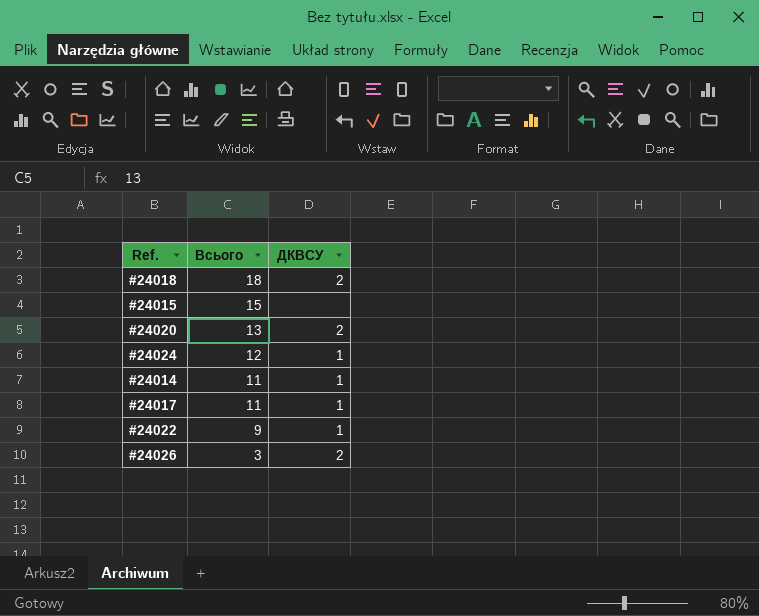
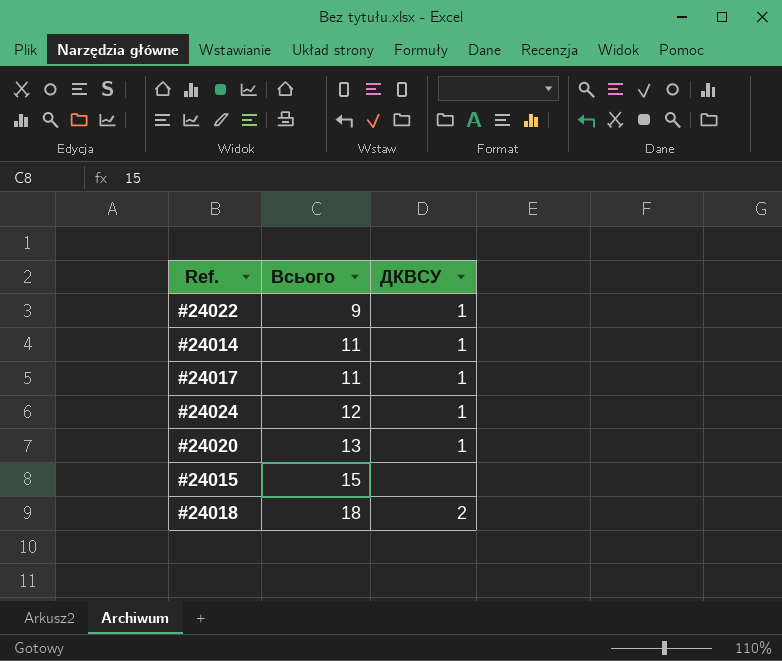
row order: Всього descending -> Всього ascending
row #24026: 3 | 2 -> none
#24020 | ДКВСУ: 2 -> 1

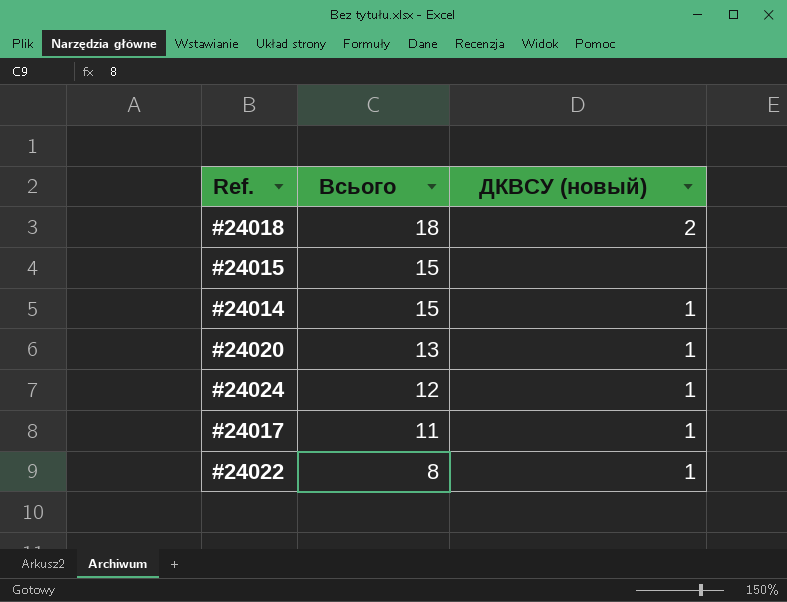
row order: Всього ascending -> Всього descending
column name: ДКВСУ -> ДКВСУ (новый)
#24014 | Всього: 11 -> 15
#24022 | Всього: 9 -> 8

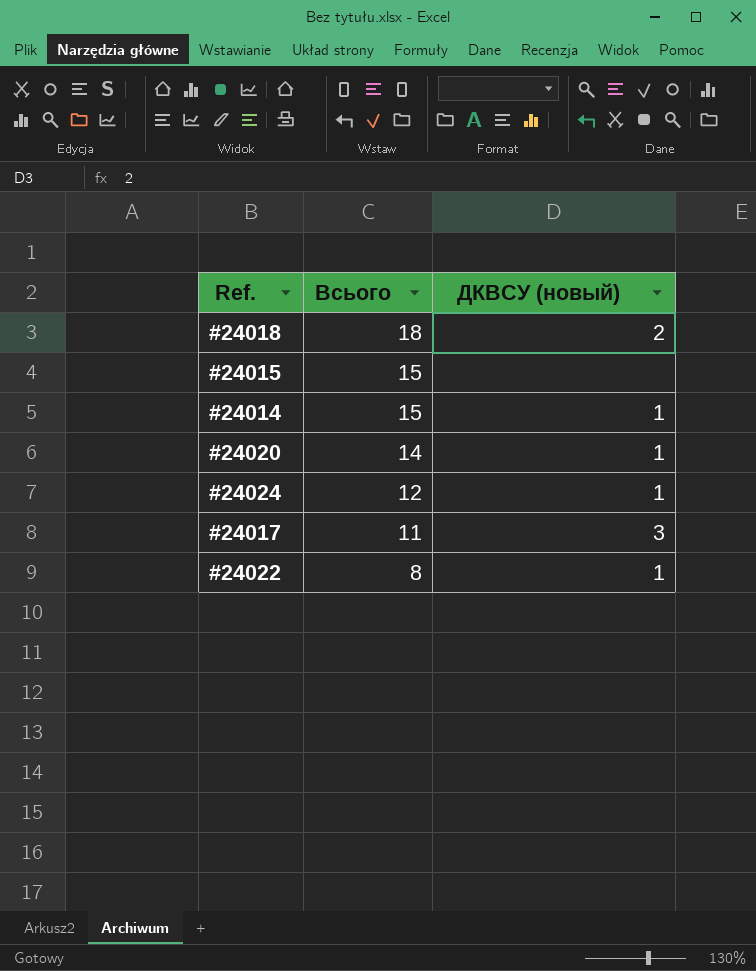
#24020 | Всього: 13 -> 14
#24017 | ДКВСУ (новый): 1 -> 3

